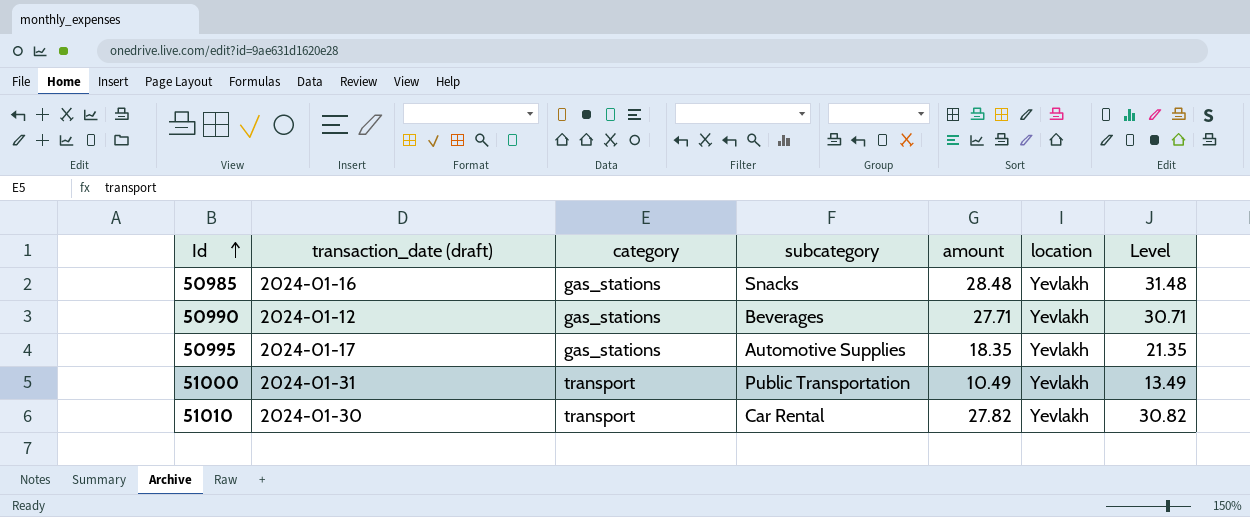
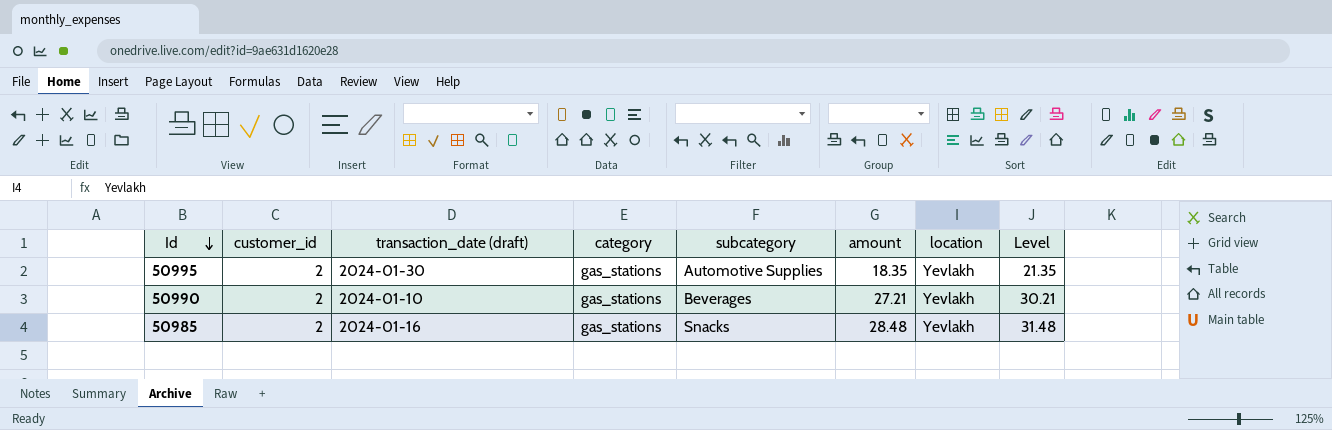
row order: Id ascending -> Id descending
column customer_id | position: none -> 2
row 51000: 2024-01-31 | transport | Public Transportation | 10.49 | Yevlakh | 13.49 -> none
row 51010: 2024-01-30 | transport | Car Rental | 27.82 | Yevlakh | 30.82 -> none
50995 | transaction_date (draft): 2024-01-17 -> 2024-01-30
50990 | transaction_date (draft): 2024-01-12 -> 2024-01-10
50990 | amount: 27.71 -> 27.21
50990 | Level: 30.71 -> 30.21

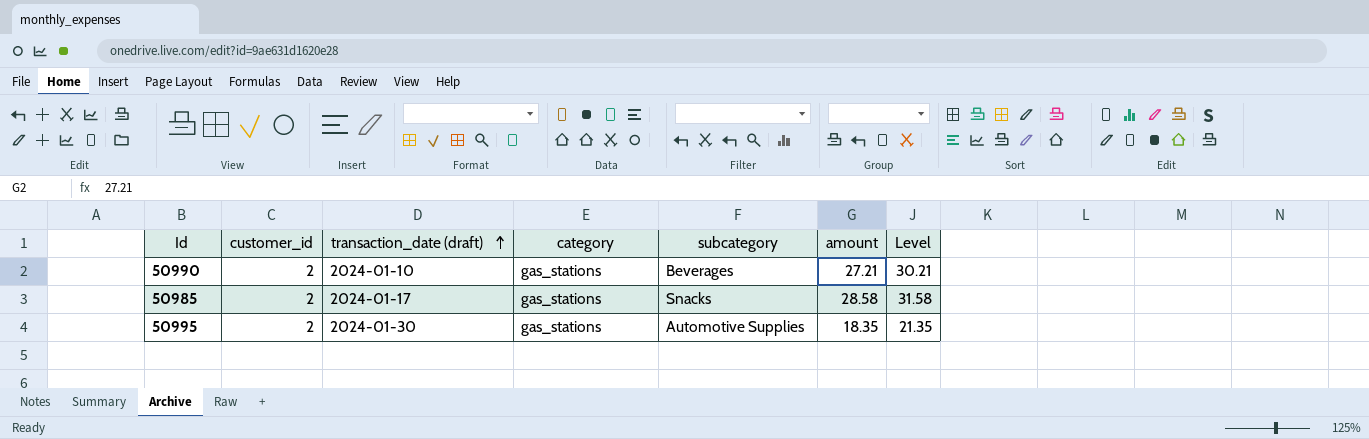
row order: Id descending -> transaction_date (draft) ascending
column location | position: 7 -> none
50985 | transaction_date (draft): 2024-01-16 -> 2024-01-17
50985 | amount: 28.48 -> 28.58
50985 | Level: 31.48 -> 31.58

